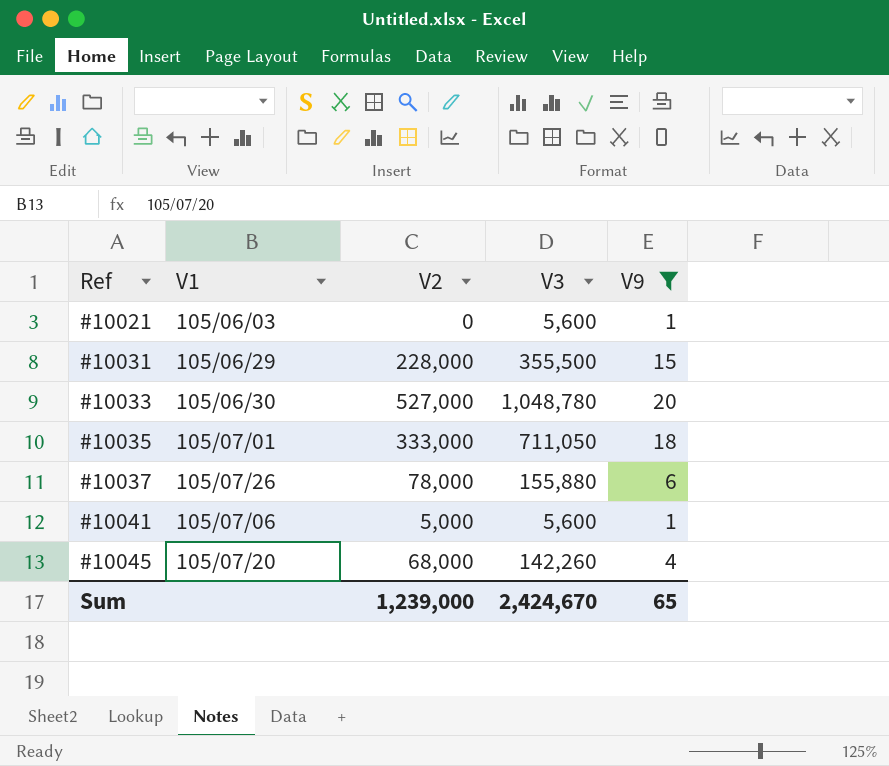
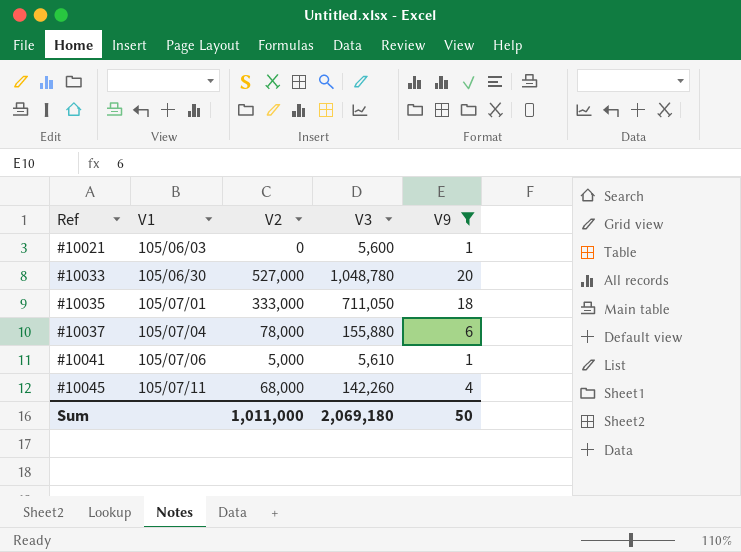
row #10031: 105/06/29 | 228,000 | 355,500 | 15 -> none
#10037 | V1: 105/07/26 -> 105/07/04
#10041 | V3: 5,600 -> 5,610
#10045 | V1: 105/07/20 -> 105/07/11
Sum | V2: 1,239,000 -> 1,011,000
Sum | V3: 2,424,670 -> 2,069,180
Sum | V9: 65 -> 50

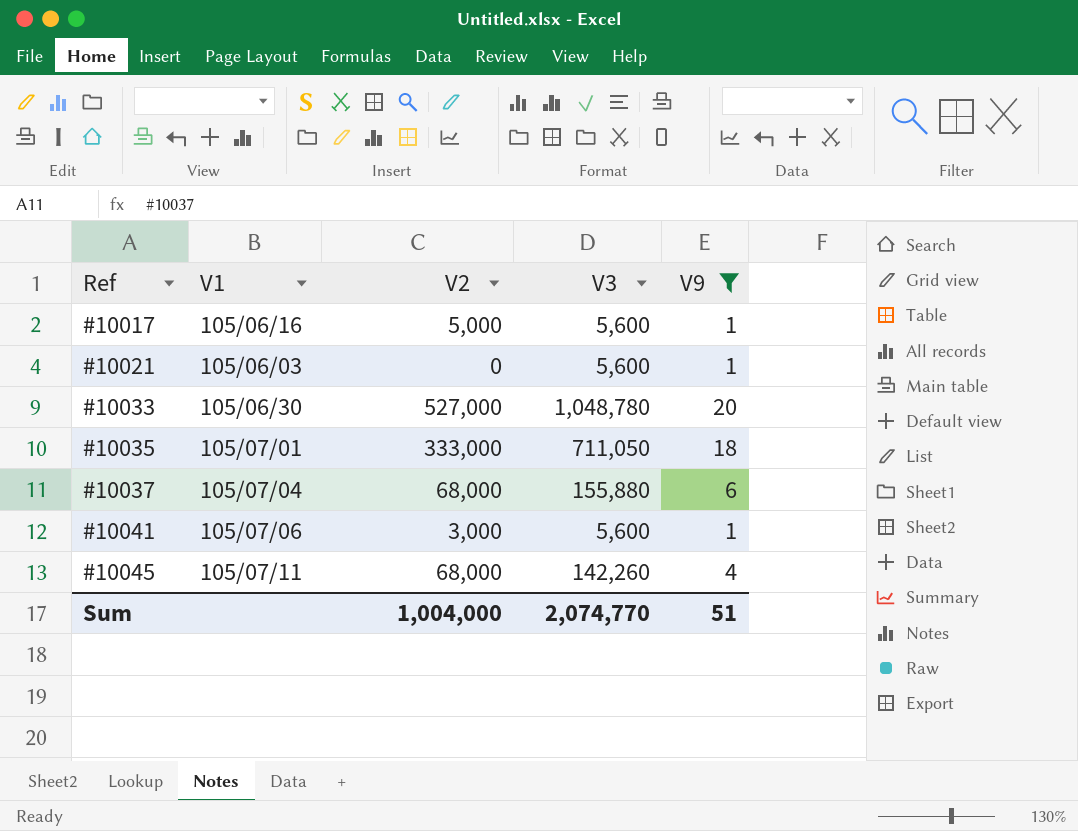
row #10017: none -> 105/06/16 | 5,000 | 5,600 | 1
#10037 | V2: 78,000 -> 68,000
#10041 | V2: 5,000 -> 3,000
#10041 | V3: 5,610 -> 5,600
Sum | V2: 1,011,000 -> 1,004,000
Sum | V3: 2,069,180 -> 2,074,770
Sum | V9: 50 -> 51

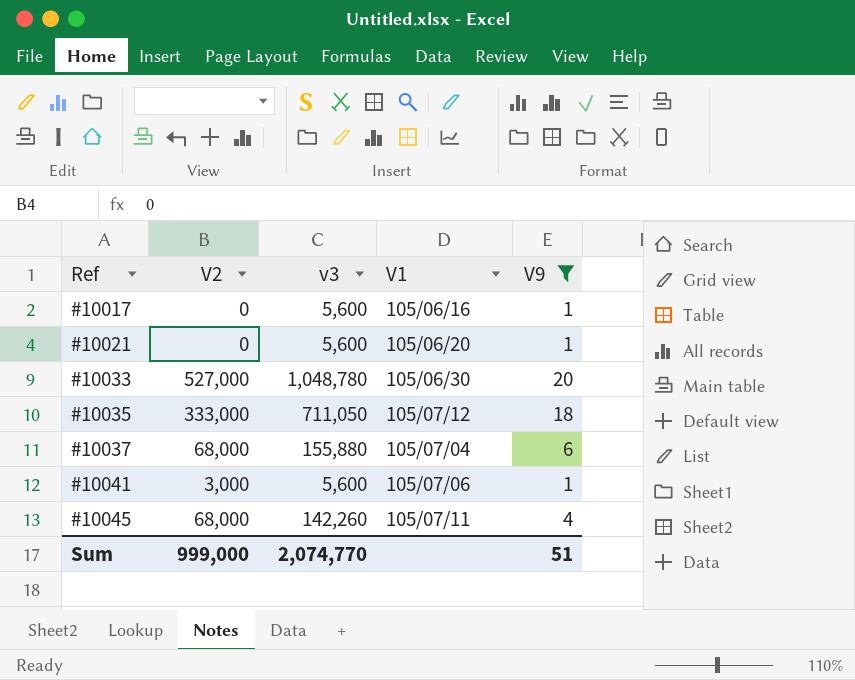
column name: V3 -> v3
column V1 | position: 2 -> 4
#10017 | V2: 5,000 -> 0
#10021 | V1: 105/06/03 -> 105/06/20
#10035 | V1: 105/07/01 -> 105/07/12
Sum | V2: 1,004,000 -> 999,000

